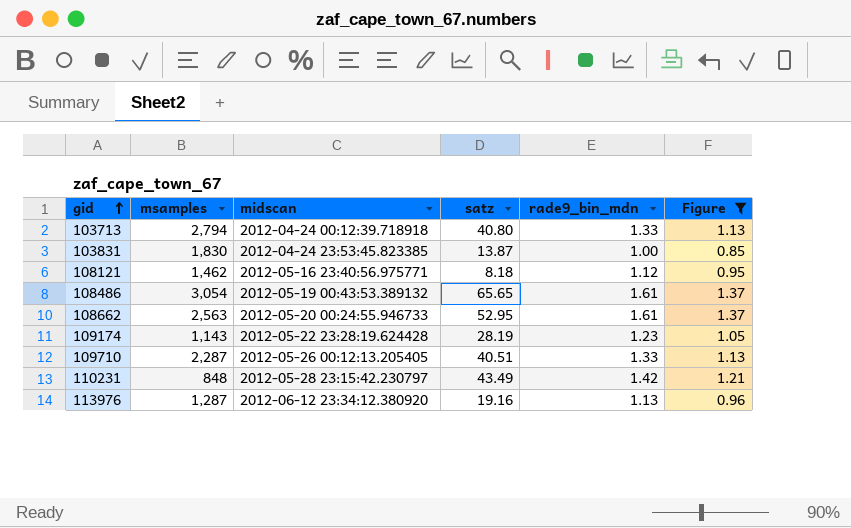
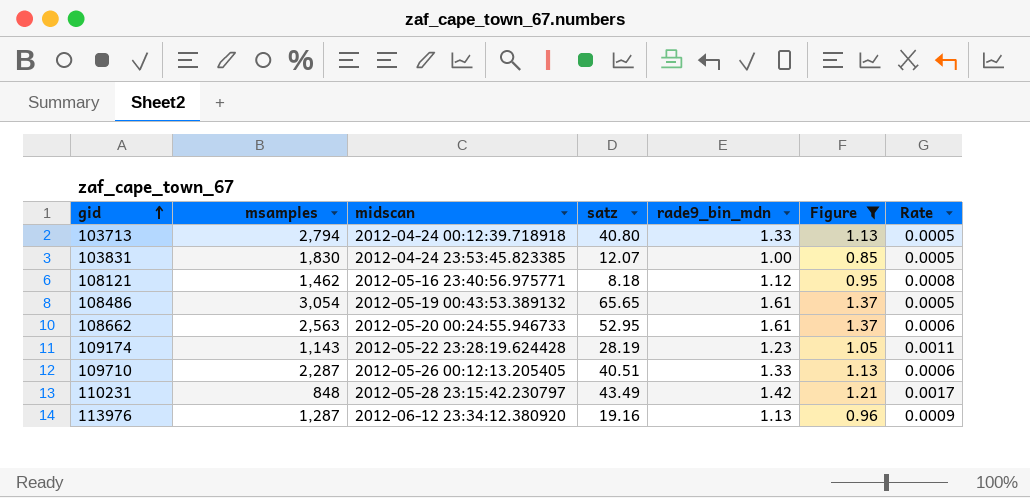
column Rate | formula: none -> [rade9_bin_mdn] / [msamples]
103831 | satz: 13.87 -> 12.07

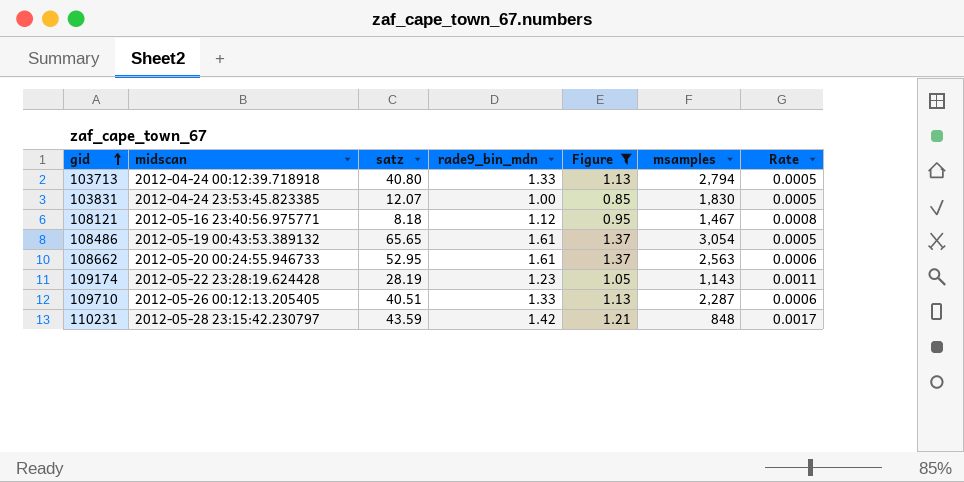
column msamples | position: 2 -> 6
row 113976: 1,287 | 2012-06-12 23:34:12.380920 | 19.16 | 1.13 | 0.96 | 0.0009 -> none
108121 | msamples: 1,462 -> 1,467
110231 | satz: 43.49 -> 43.59

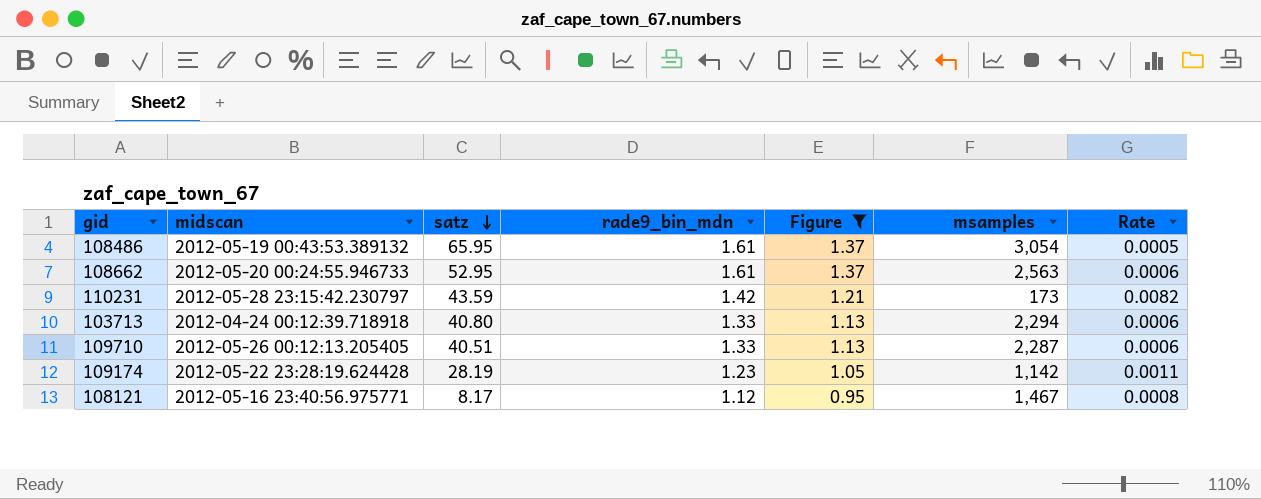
row order: gid ascending -> satz descending
row 103831: 2012-04-24 23:53:45.823385 | 12.07 | 1.00 | 0.85 | 1,830 | 0.0005 -> none
108486 | satz: 65.65 -> 65.95
110231 | msamples: 848 -> 173
110231 | Rate: 0.0017 -> 0.0082
103713 | msamples: 2,794 -> 2,294
103713 | Rate: 0.0005 -> 0.0006
109174 | msamples: 1,143 -> 1,142
108121 | satz: 8.18 -> 8.17

